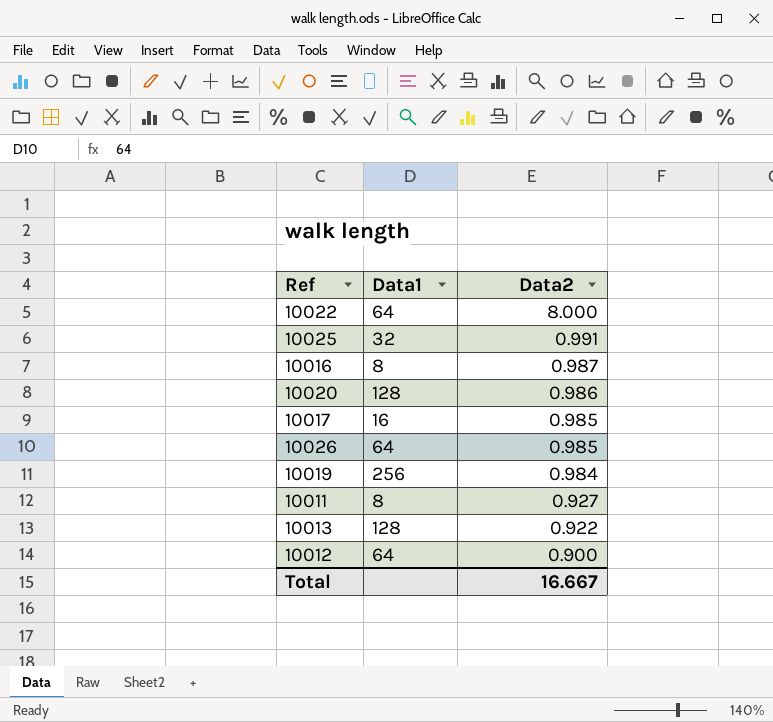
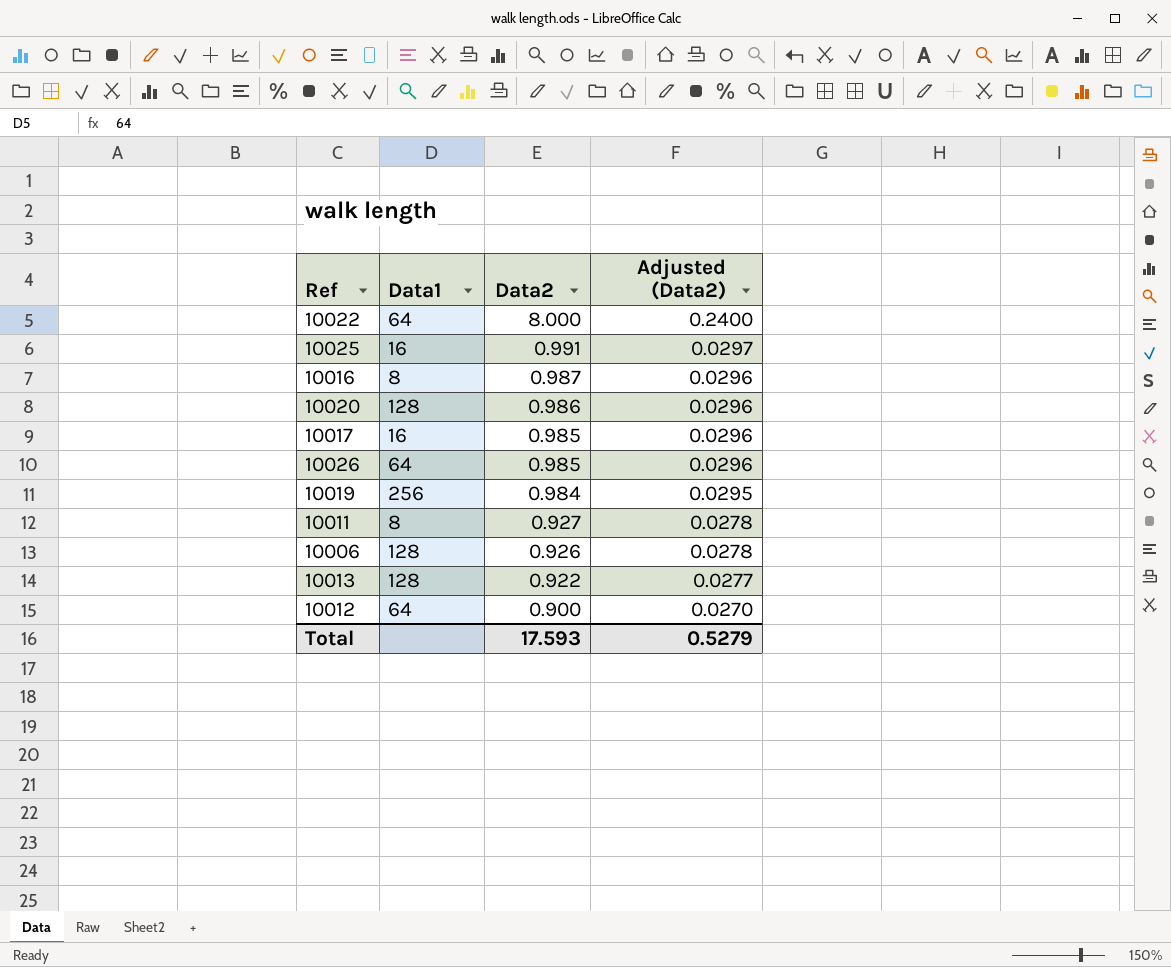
column Adjusted (Data2) | formula: none -> [Data2] * 0.03
10025 | Data1: 32 -> 16
row 10006: none -> 128 | 0.926 | 0.0278
Total | Data2: 16.667 -> 17.593

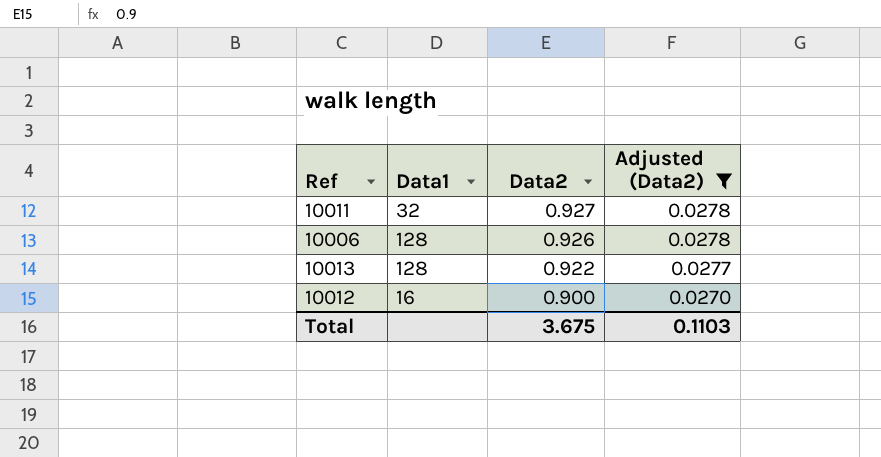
filter: none -> Adjusted (Data2) <= 0.0278
10011 | Data1: 8 -> 32
10012 | Data1: 64 -> 16
Total | Data2: 17.593 -> 3.675
Total | Adjusted (Data2): 0.5279 -> 0.1103

